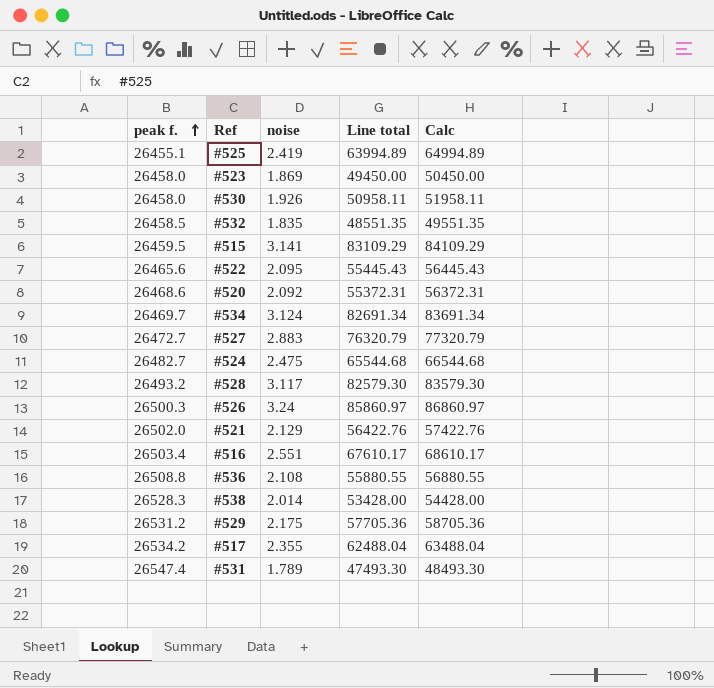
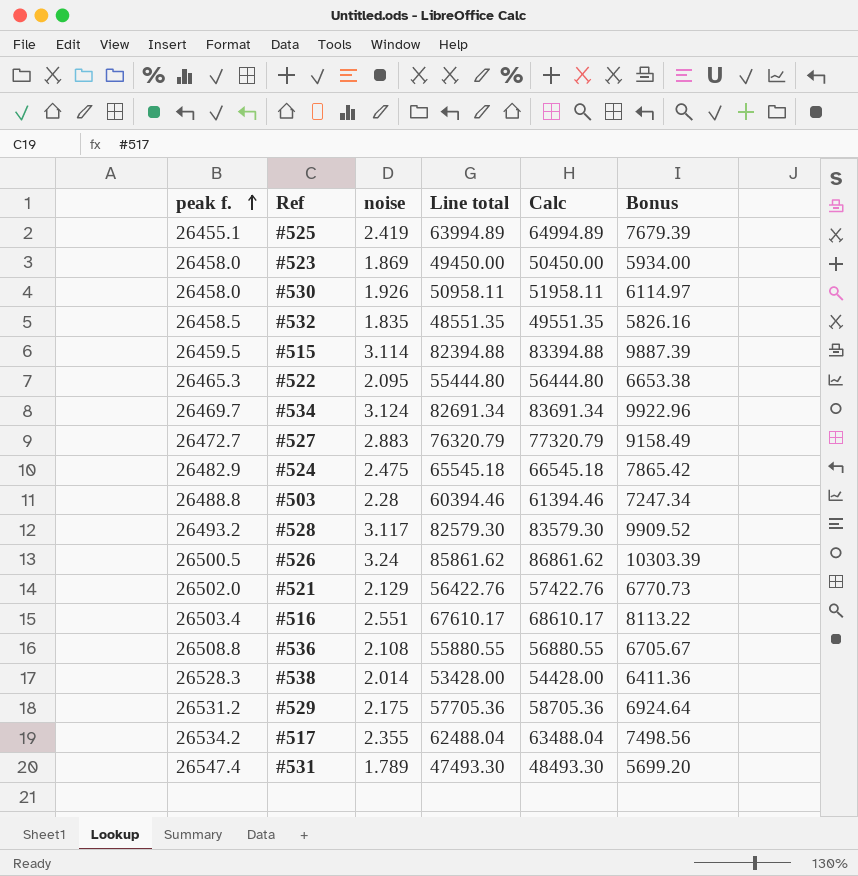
column Bonus | formula: none -> [Line total] * 0.12
row #520: 26468.6 | 2.092 | 55372.31 | 56372.31 -> none
#515 | noise: 3.141 -> 3.114
#515 | Line total: 83109.29 -> 82394.88
#515 | Calc: 84109.29 -> 83394.88
#522 | peak f.: 26465.6 -> 26465.3
#522 | Line total: 55445.43 -> 55444.80
#522 | Calc: 56445.43 -> 56444.80
#524 | peak f.: 26482.7 -> 26482.9
#524 | Line total: 65544.68 -> 65545.18
#524 | Calc: 66544.68 -> 66545.18
row #503: none -> 26488.8 | 2.28 | 60394.46 | 61394.46 | 7247.34
#526 | peak f.: 26500.3 -> 26500.5
#526 | Line total: 85860.97 -> 85861.62
#526 | Calc: 86860.97 -> 86861.62

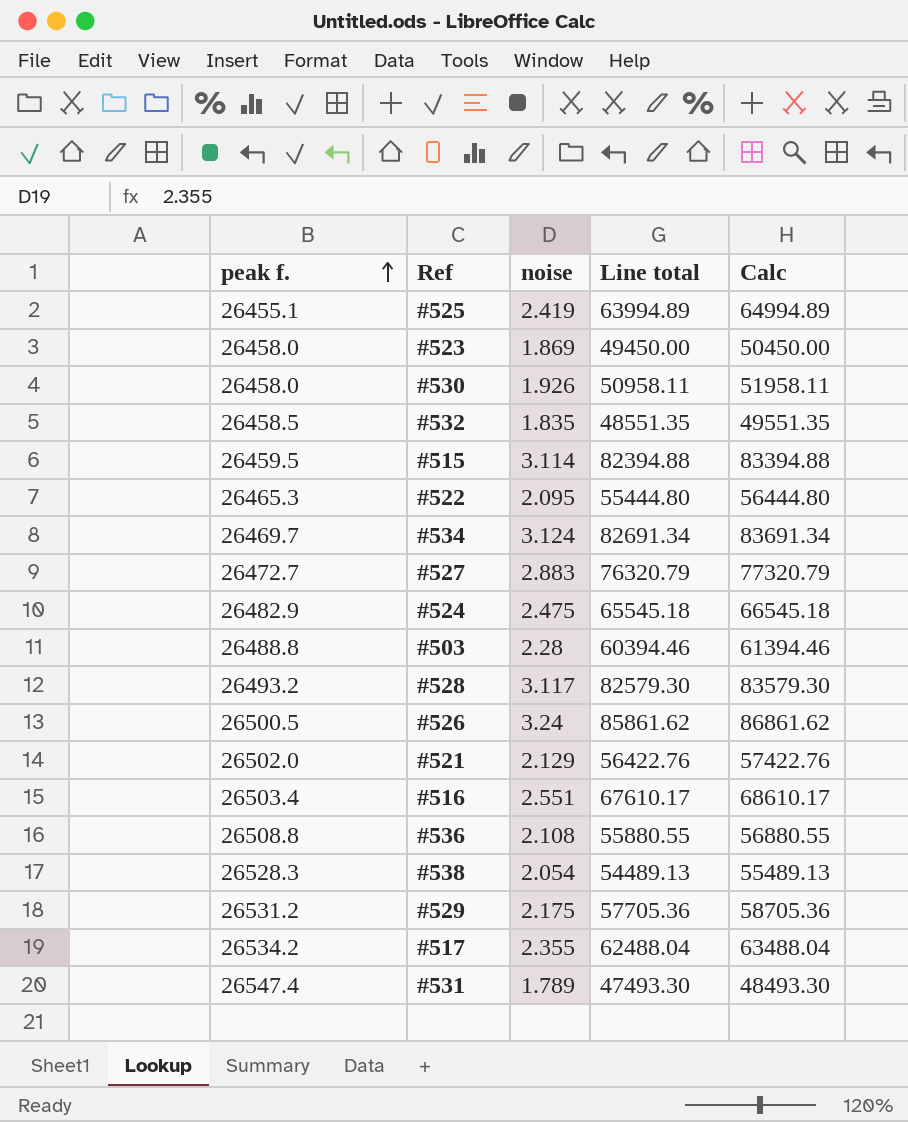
column Bonus | formula: [Line total] * 0.12 -> none
#538 | noise: 2.014 -> 2.054
#538 | Line total: 53428.00 -> 54489.13
#538 | Calc: 54428.00 -> 55489.13

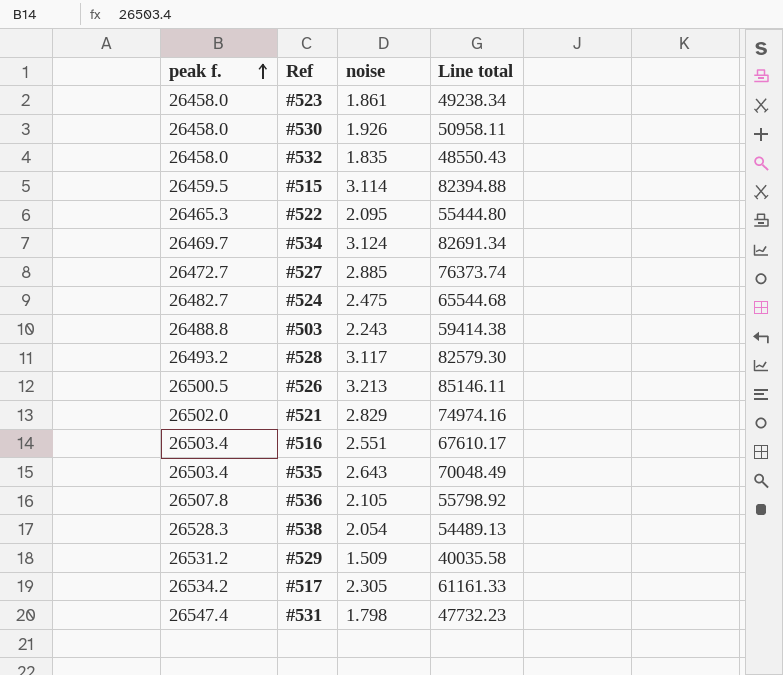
column Calc | formula: [Line total] + 1000 -> none
row #525: 26455.1 | 2.419 | 63994.89 | 64994.89 -> none
#523 | noise: 1.869 -> 1.861
#523 | Line total: 49450.00 -> 49238.34
#532 | peak f.: 26458.5 -> 26458.0
#532 | Line total: 48551.35 -> 48550.43
#527 | noise: 2.883 -> 2.885
#527 | Line total: 76320.79 -> 76373.74
#524 | peak f.: 26482.9 -> 26482.7
#524 | Line total: 65545.18 -> 65544.68
#503 | noise: 2.28 -> 2.243
#503 | Line total: 60394.46 -> 59414.38
#526 | noise: 3.24 -> 3.213
#526 | Line total: 85861.62 -> 85146.11
#521 | noise: 2.129 -> 2.829
#521 | Line total: 56422.76 -> 74974.16
row #535: none -> 26503.4 | 2.643 | 70048.49
#536 | peak f.: 26508.8 -> 26507.8
#536 | noise: 2.108 -> 2.105
#536 | Line total: 55880.55 -> 55798.92
#529 | noise: 2.175 -> 1.509
#529 | Line total: 57705.36 -> 40035.58
#517 | noise: 2.355 -> 2.305
#517 | Line total: 62488.04 -> 61161.33
#531 | noise: 1.789 -> 1.798
#531 | Line total: 47493.30 -> 47732.23

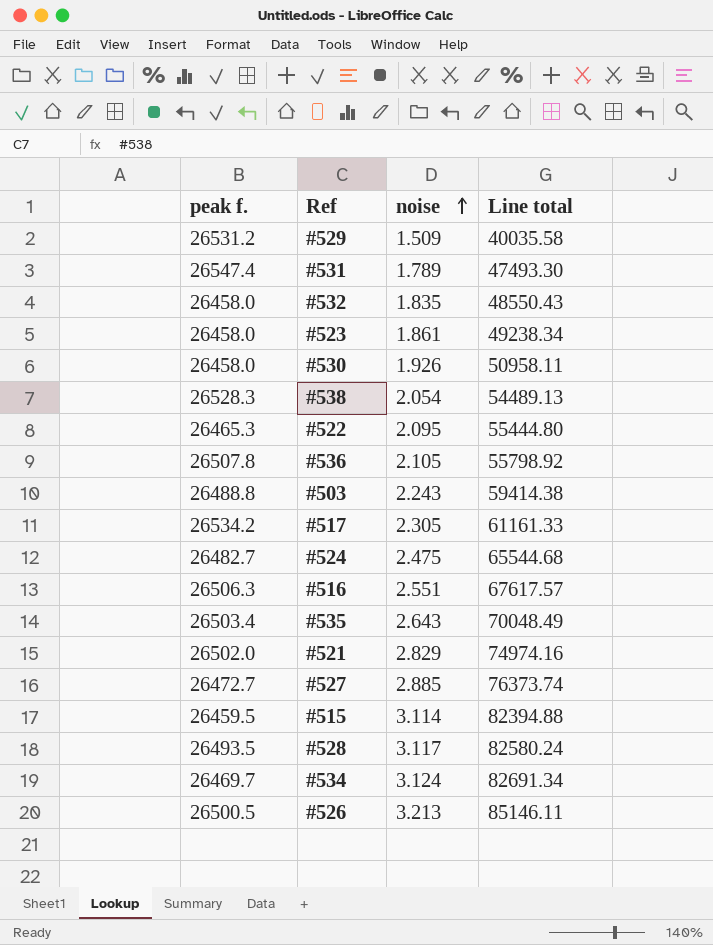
row order: peak f. ascending -> noise ascending
#531 | noise: 1.798 -> 1.789
#531 | Line total: 47732.23 -> 47493.30
#516 | peak f.: 26503.4 -> 26506.3
#516 | Line total: 67610.17 -> 67617.57
#528 | peak f.: 26493.2 -> 26493.5
#528 | Line total: 82579.30 -> 82580.24

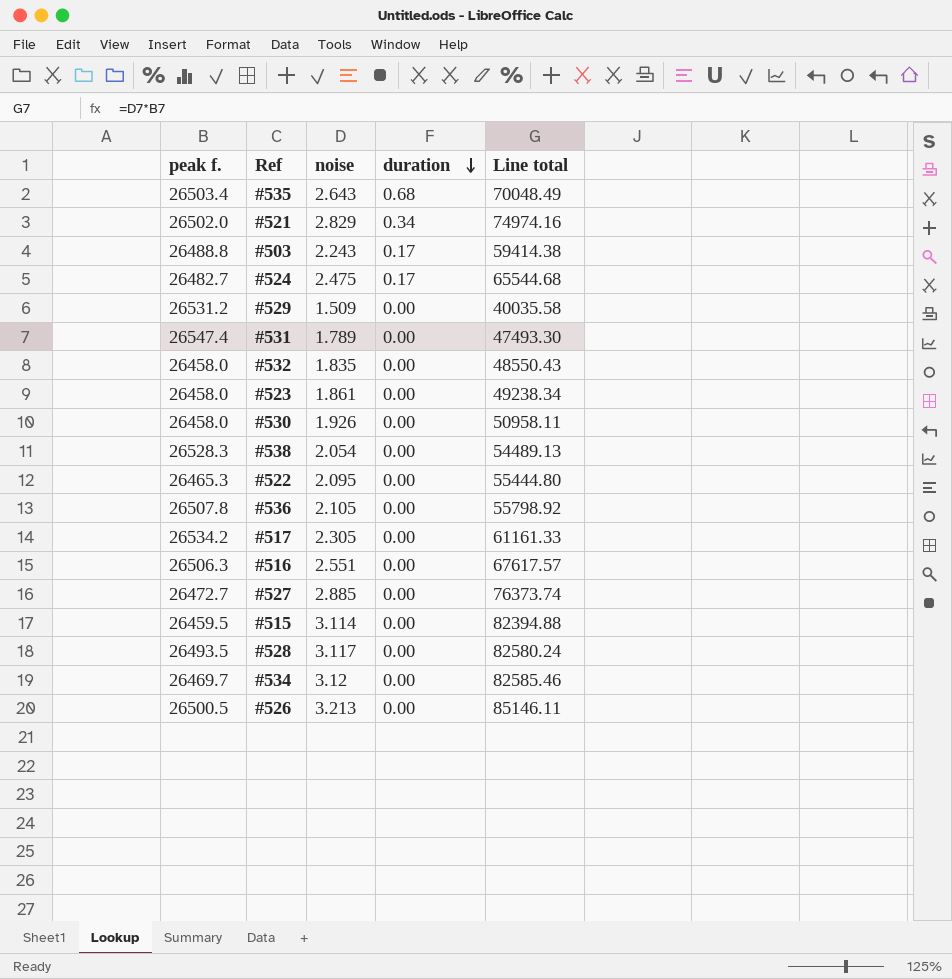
row order: noise ascending -> duration descending
column duration | position: none -> 4
#534 | noise: 3.124 -> 3.12
#534 | Line total: 82691.34 -> 82585.46

